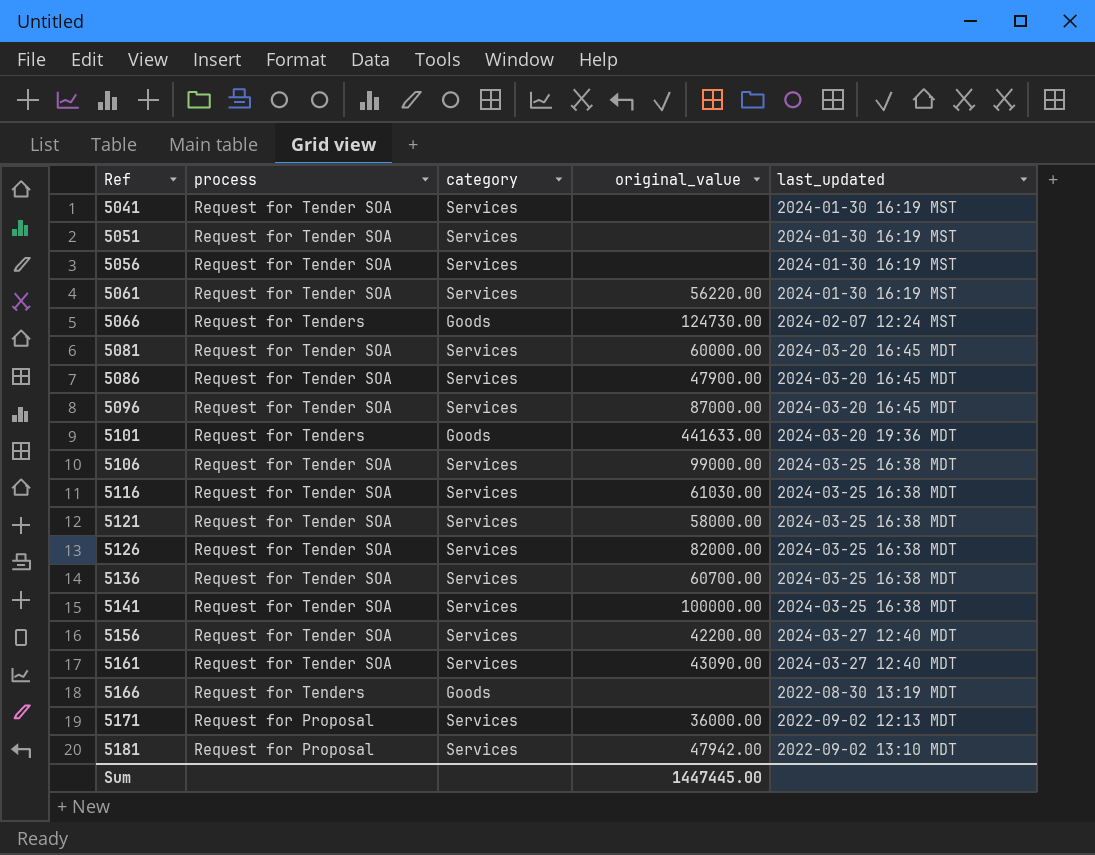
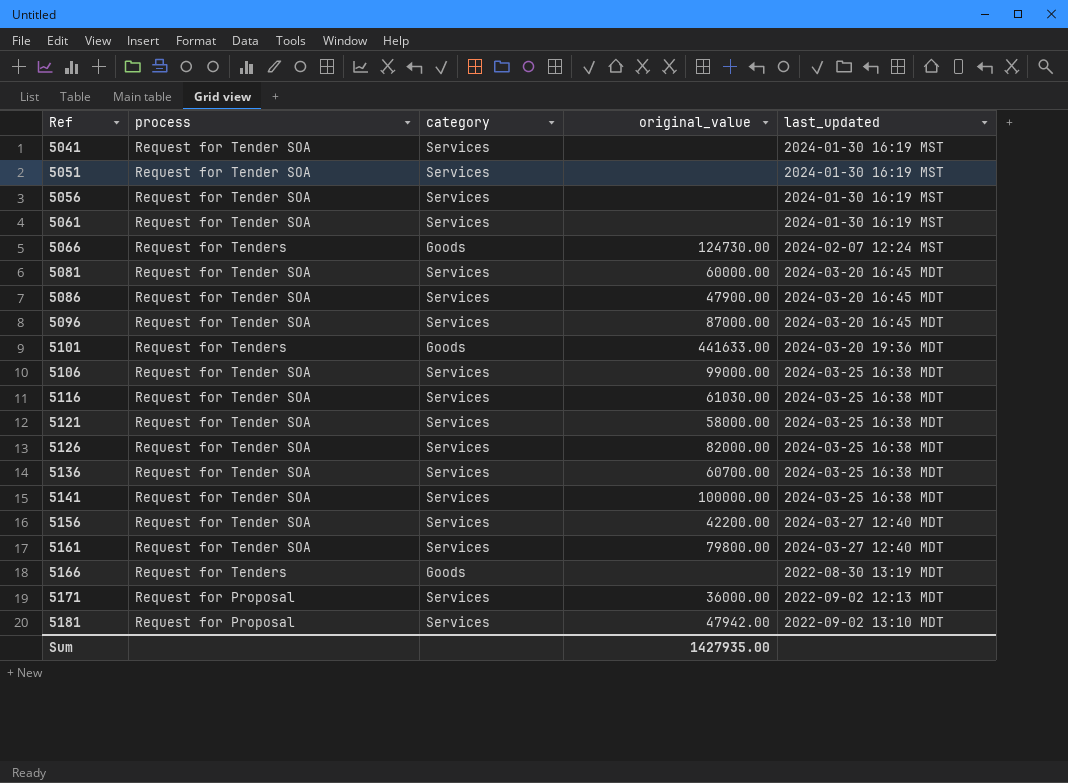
5061 | original_value: 56220.00 -> none
5161 | original_value: 43090.00 -> 79800.00
Sum | original_value: 1447445.00 -> 1427935.00

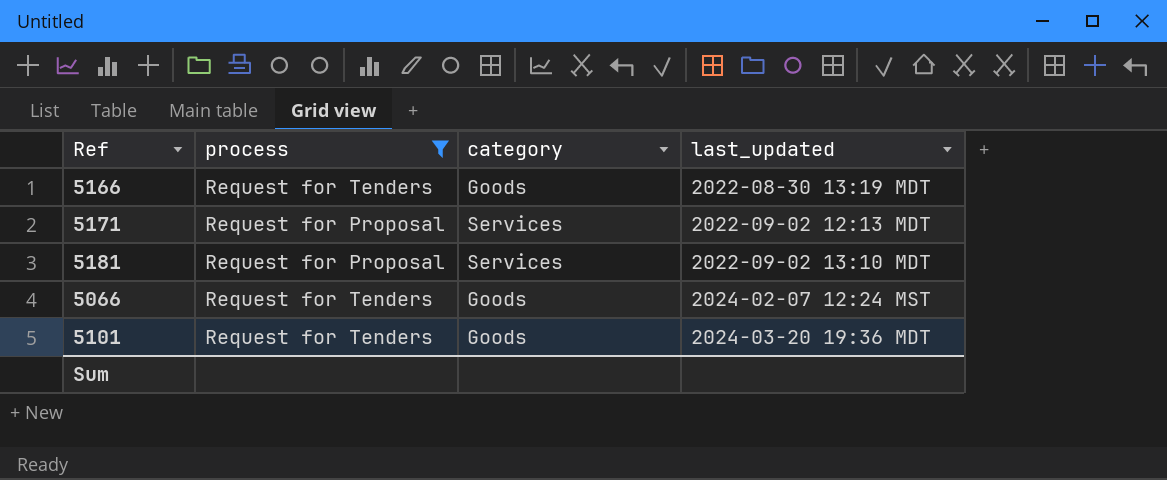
filter: none -> process != Request for Tender SOA
row order: Ref ascending -> last_updated ascending
column original_value | position: 4 -> none

